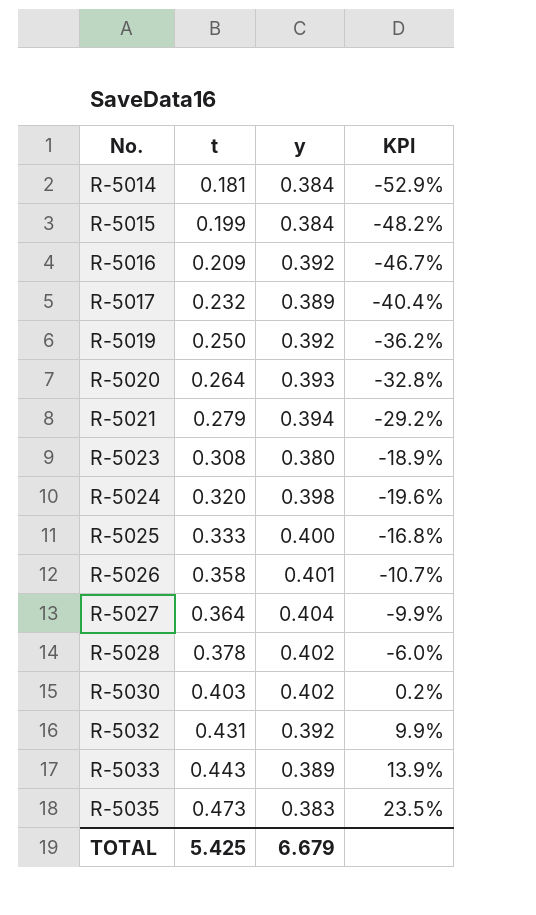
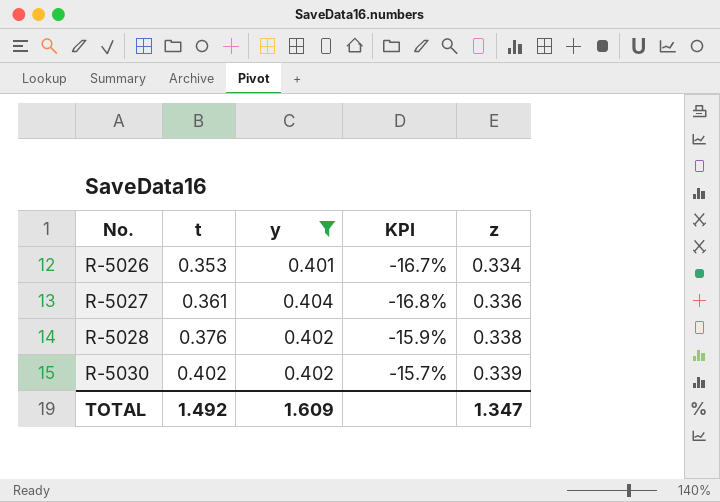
filter: none -> y >= 0.401
column KPI | formula: ([t] - [y]) / [y] -> ([z] - [y]) / [y]
column z | position: none -> 5
R-5026 | t: 0.358 -> 0.353
R-5027 | t: 0.364 -> 0.361
R-5028 | t: 0.378 -> 0.376
R-5030 | t: 0.403 -> 0.402
TOTAL | t: 5.425 -> 1.492
TOTAL | y: 6.679 -> 1.609

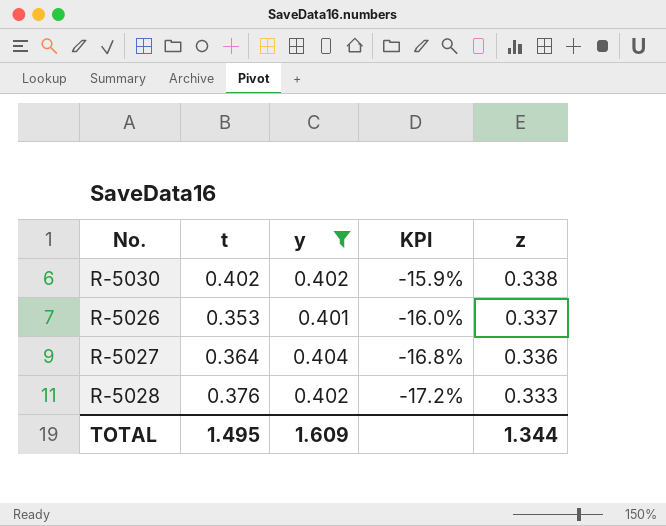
row order: No. ascending -> KPI descending
R-5030 | KPI: -15.7% -> -15.9%
R-5030 | z: 0.339 -> 0.338
R-5026 | KPI: -16.7% -> -16.0%
R-5026 | z: 0.334 -> 0.337
R-5027 | t: 0.361 -> 0.364
R-5028 | KPI: -15.9% -> -17.2%
R-5028 | z: 0.338 -> 0.333
TOTAL | t: 1.492 -> 1.495
TOTAL | z: 1.347 -> 1.344

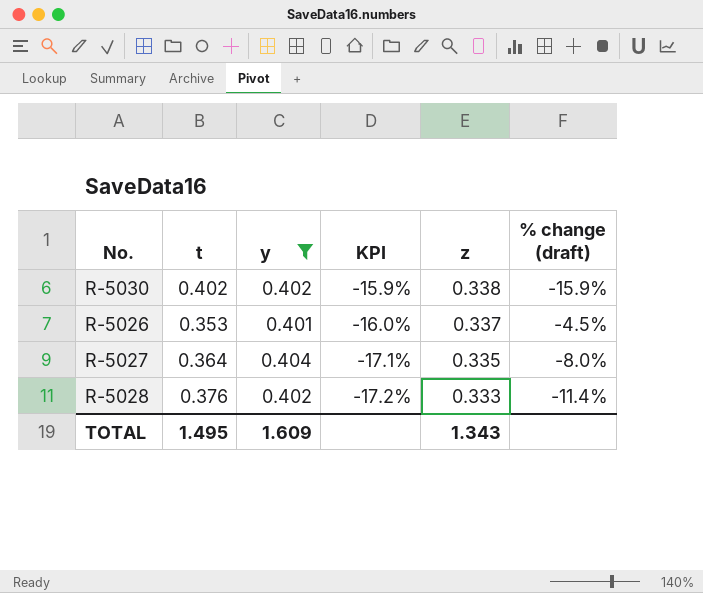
column % change (draft) | formula: none -> ([z] - [t]) / [t]
R-5027 | KPI: -16.8% -> -17.1%
R-5027 | z: 0.336 -> 0.335
TOTAL | z: 1.344 -> 1.343

